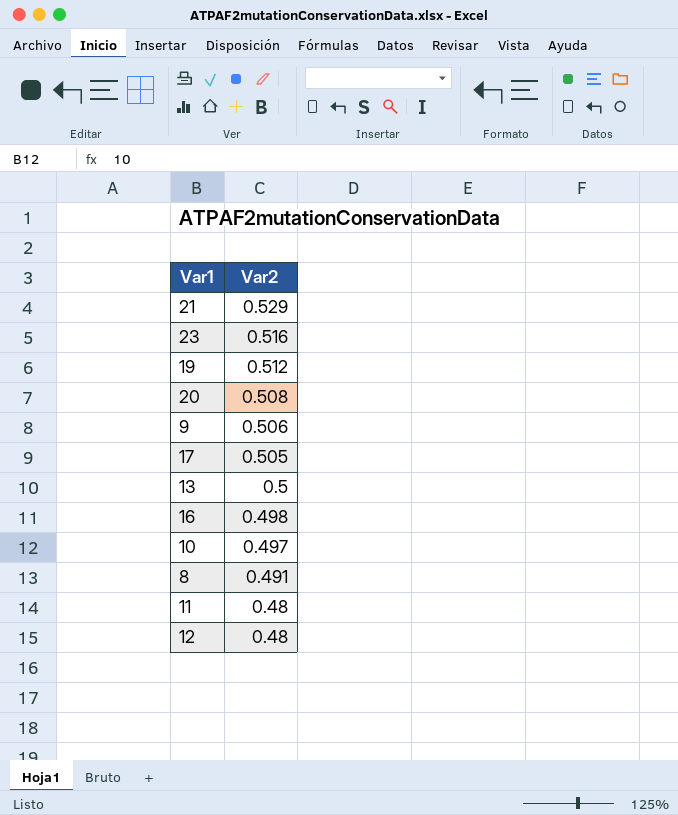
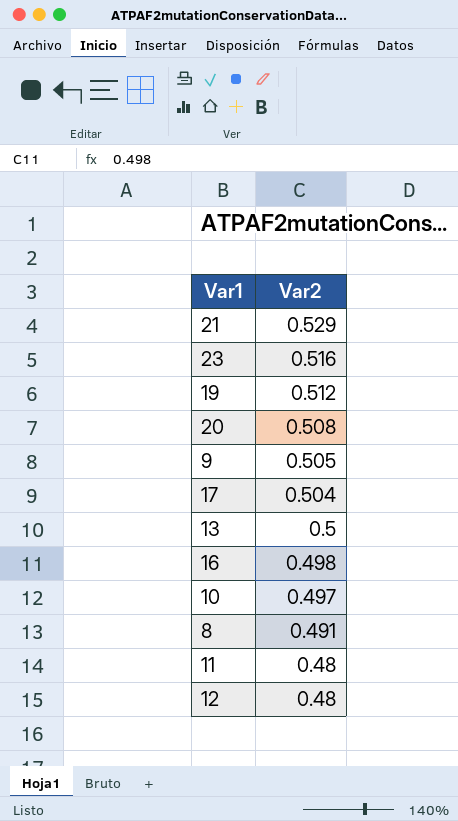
9 | Var2: 0.506 -> 0.505
17 | Var2: 0.505 -> 0.504

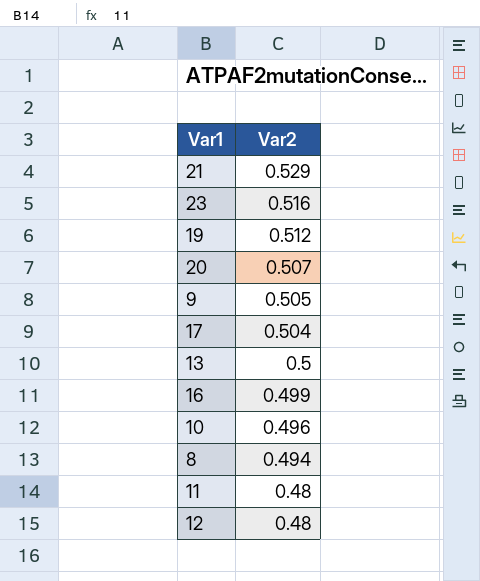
20 | Var2: 0.508 -> 0.507
16 | Var2: 0.498 -> 0.499
10 | Var2: 0.497 -> 0.496
8 | Var2: 0.491 -> 0.494

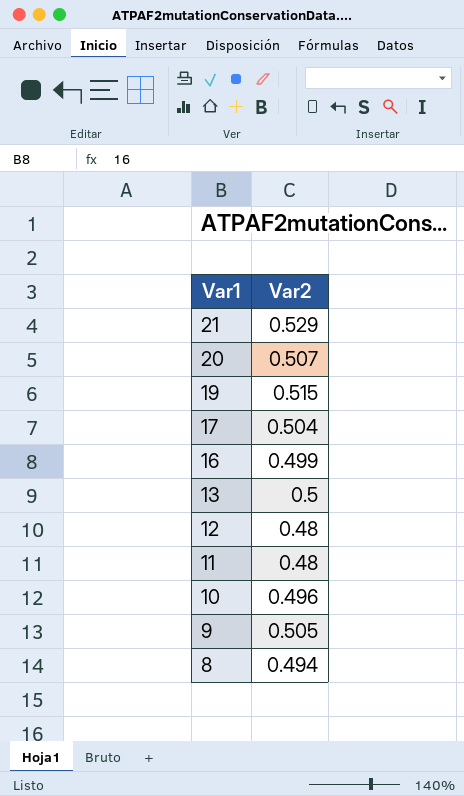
row order: Var2 descending -> Var1 descending
row 23: 0.516 -> none
19 | Var2: 0.512 -> 0.515

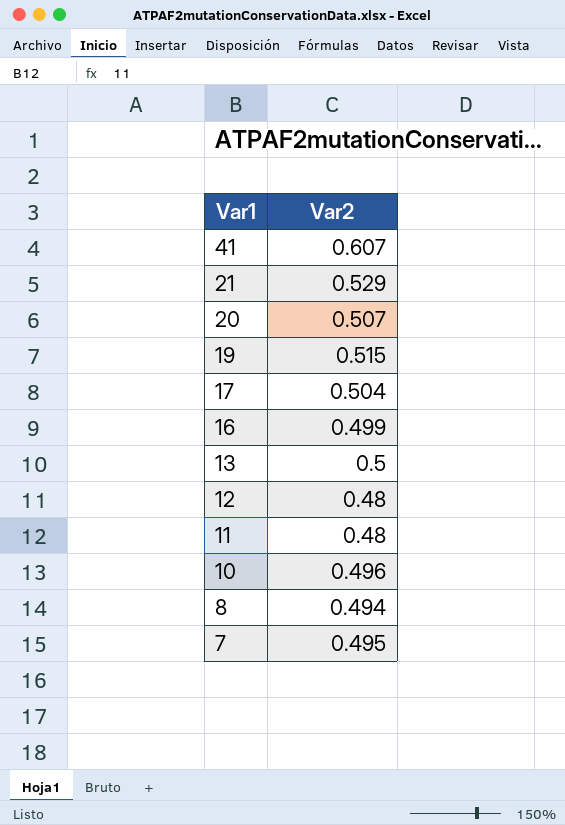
row 9: 0.505 -> none
row 41: none -> 0.607
row 7: none -> 0.495

